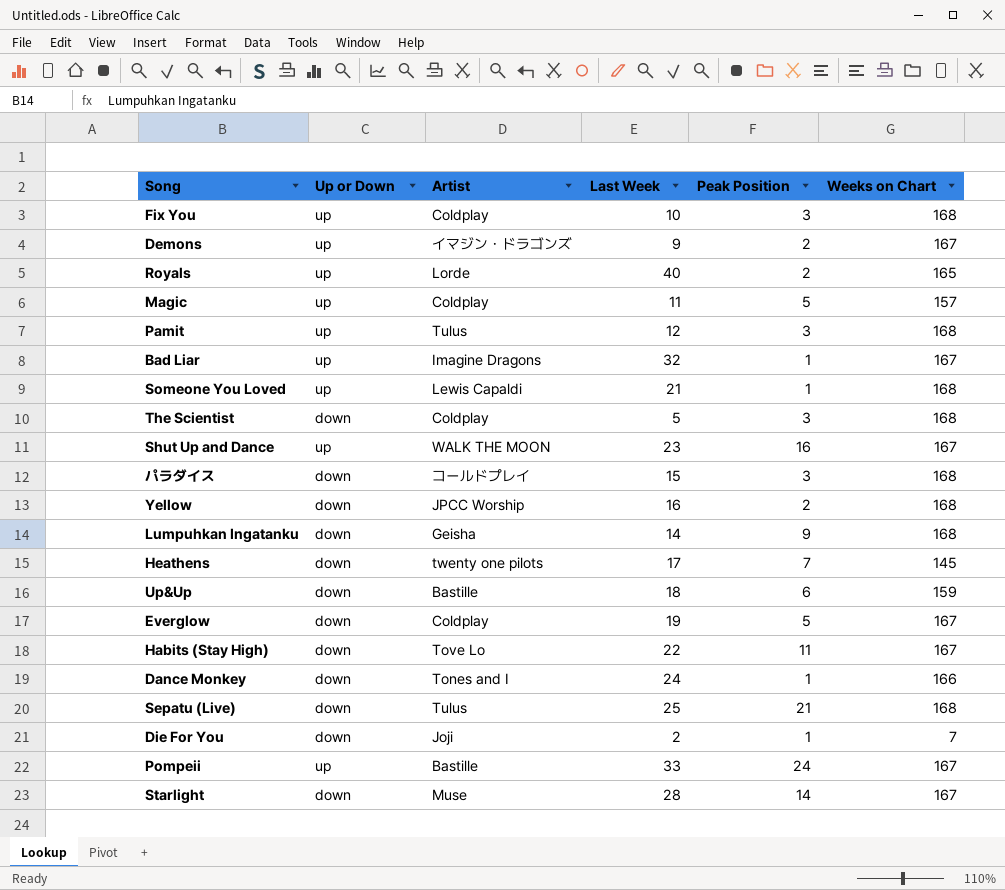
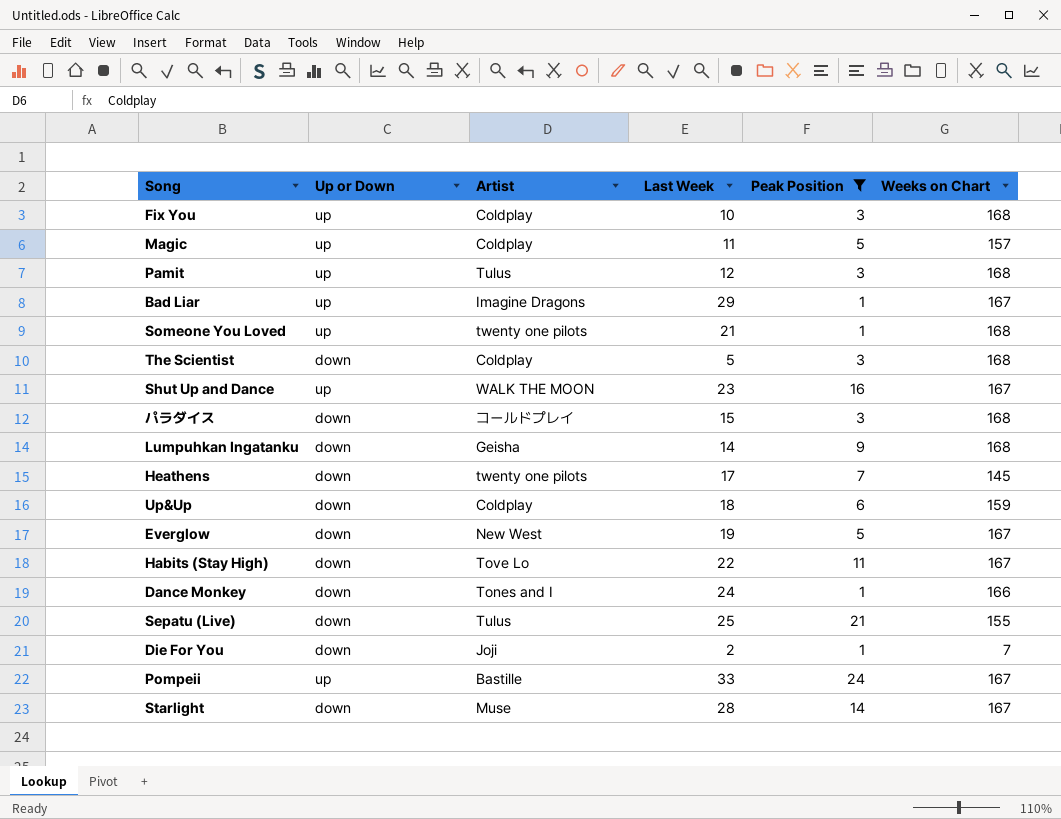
filter: none -> Peak Position != 2
Bad Liar | Last Week: 32 -> 29
Someone You Loved | Artist: Lewis Capaldi -> twenty one pilots
Up&Up | Artist: Bastille -> Coldplay
Everglow | Artist: Coldplay -> New West
Sepatu (Live) | Weeks on Chart: 168 -> 155

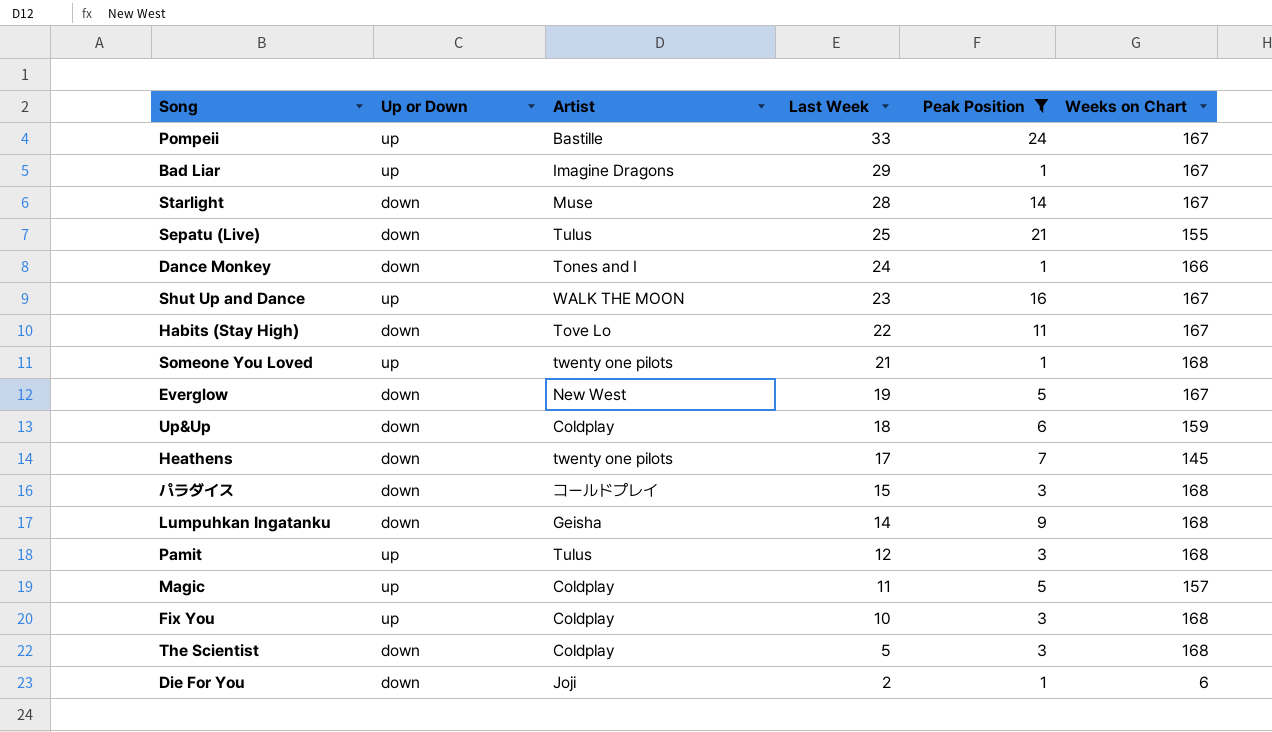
row order: none -> Last Week descending
Die For You | Weeks on Chart: 7 -> 6

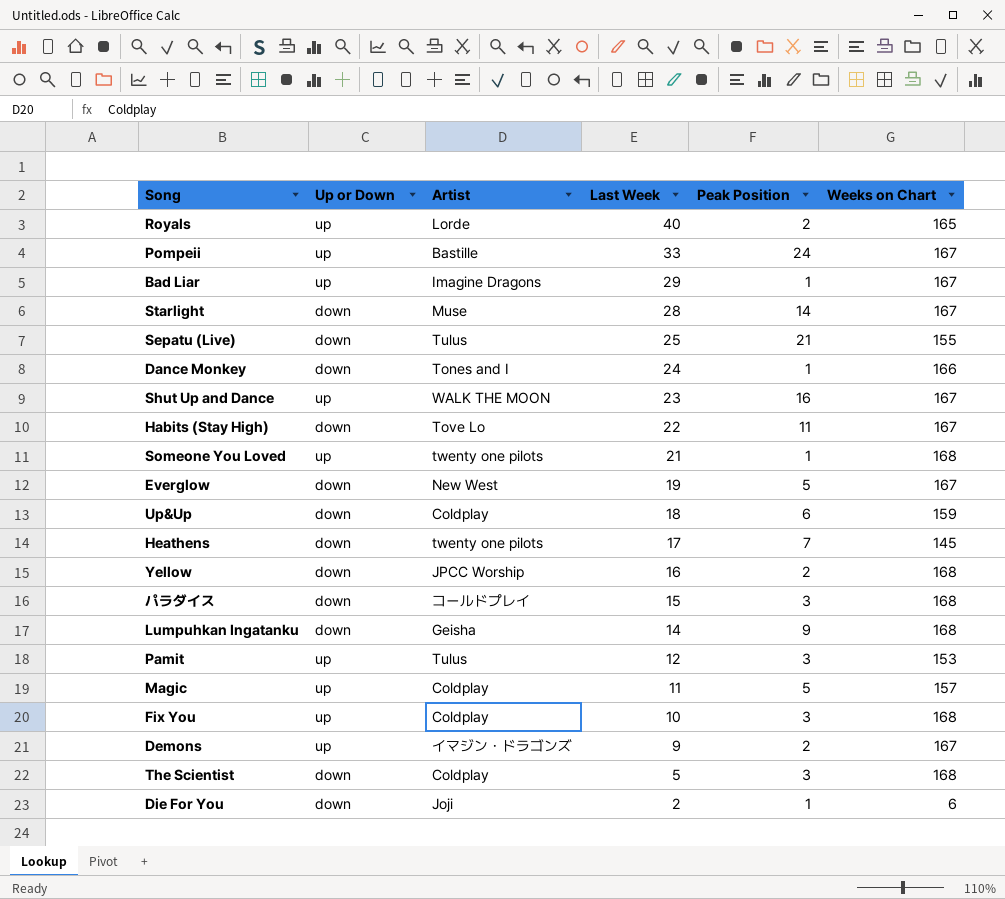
filter: Peak Position != 2 -> none
Pamit | Weeks on Chart: 168 -> 153

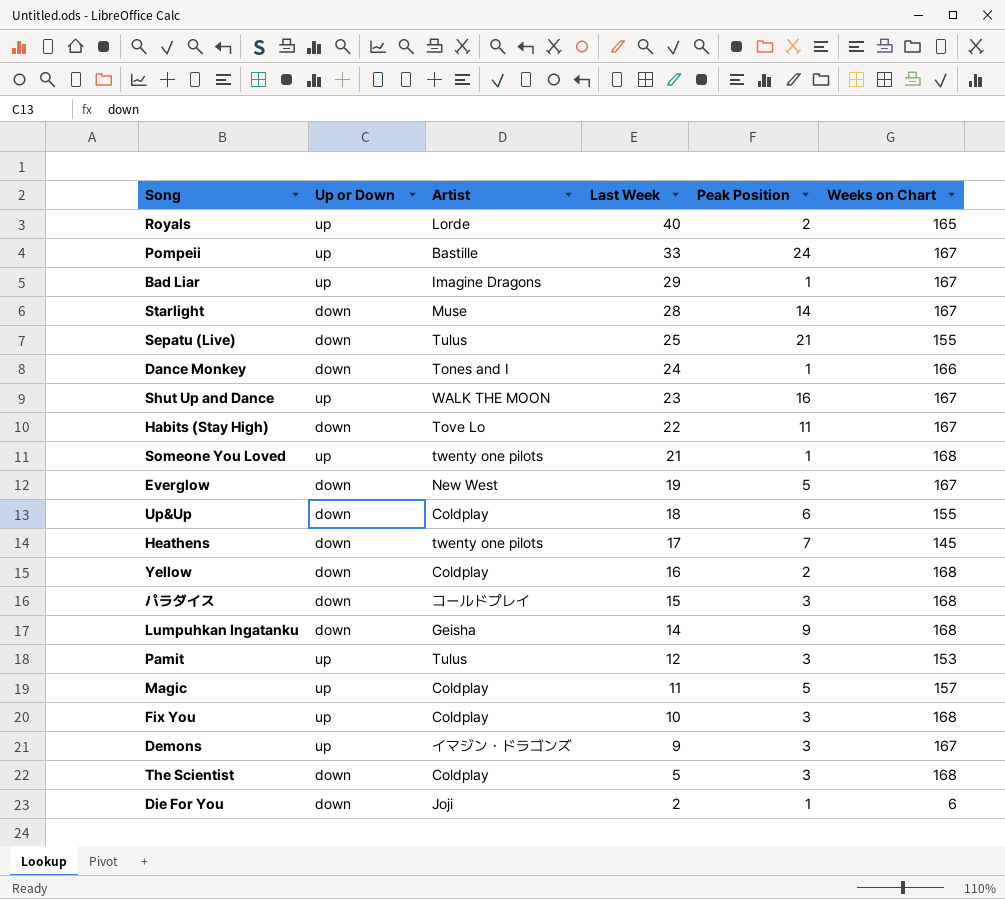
Up&Up | Weeks on Chart: 159 -> 155
Yellow | Artist: JPCC Worship -> Coldplay
Demons | Peak Position: 2 -> 3

